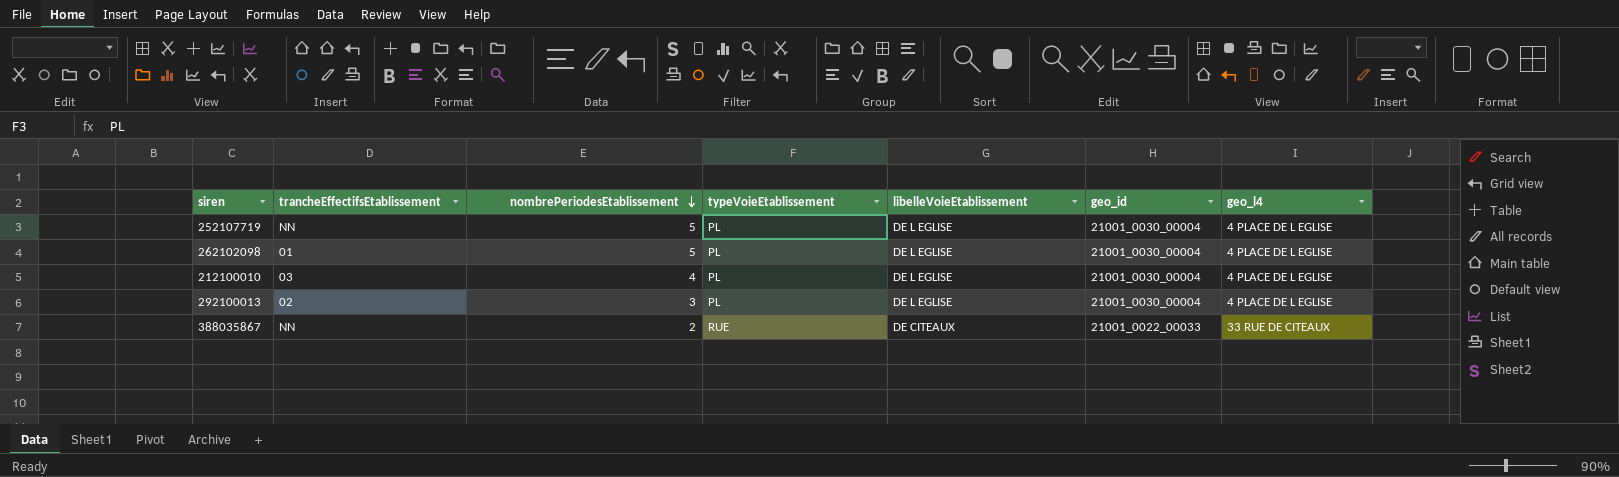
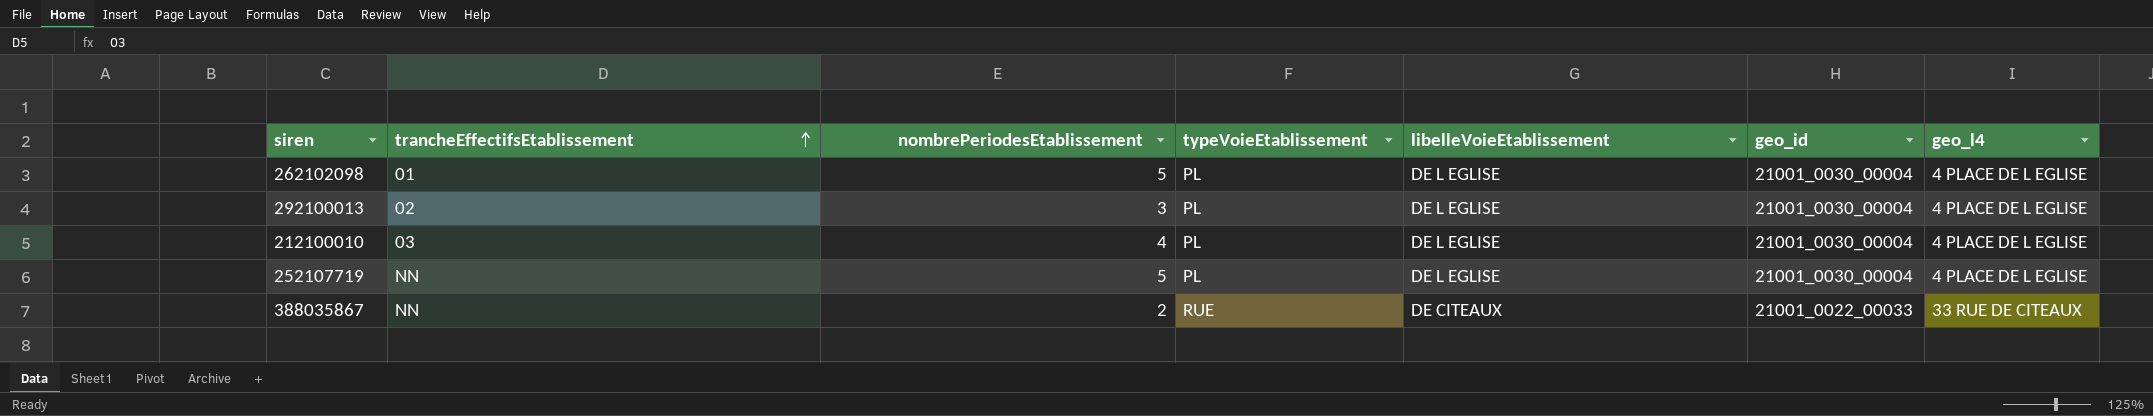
row order: nombrePeriodesEtablissement descending -> trancheEffectifsEtablissement ascending

